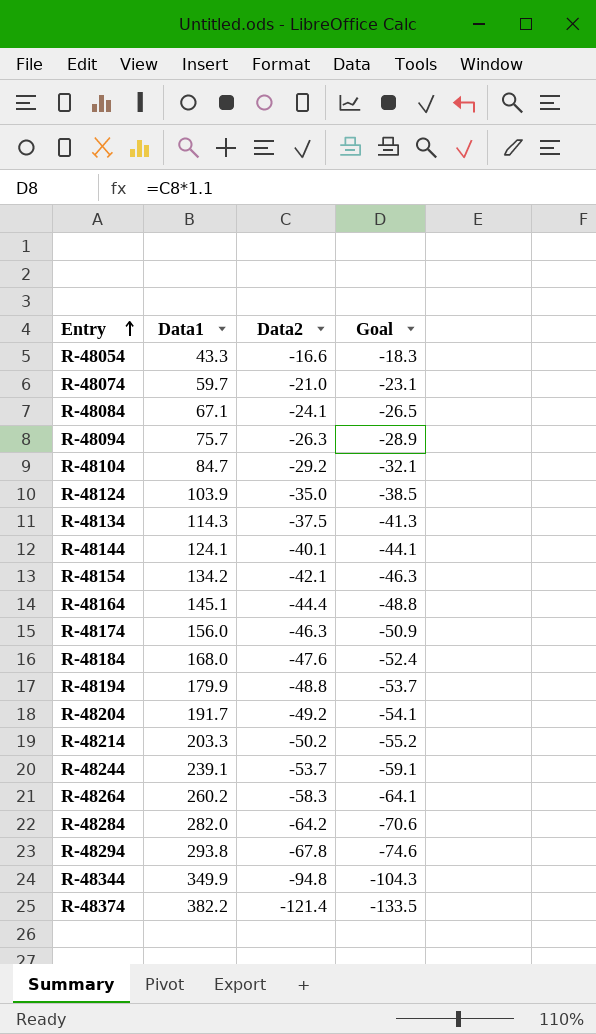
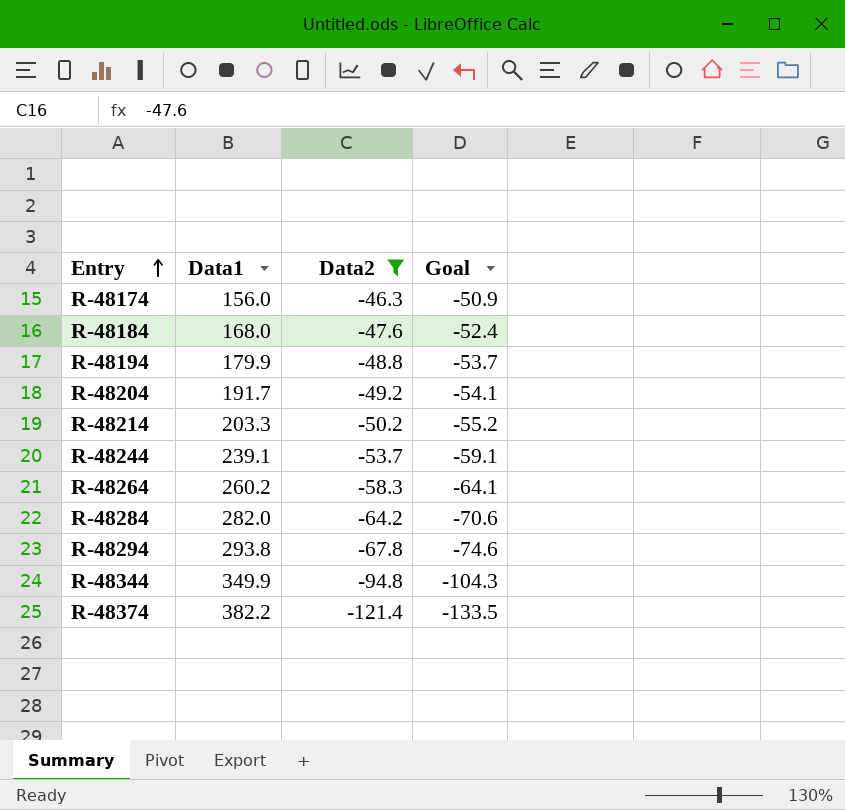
filter: none -> Data2 <= -46.3

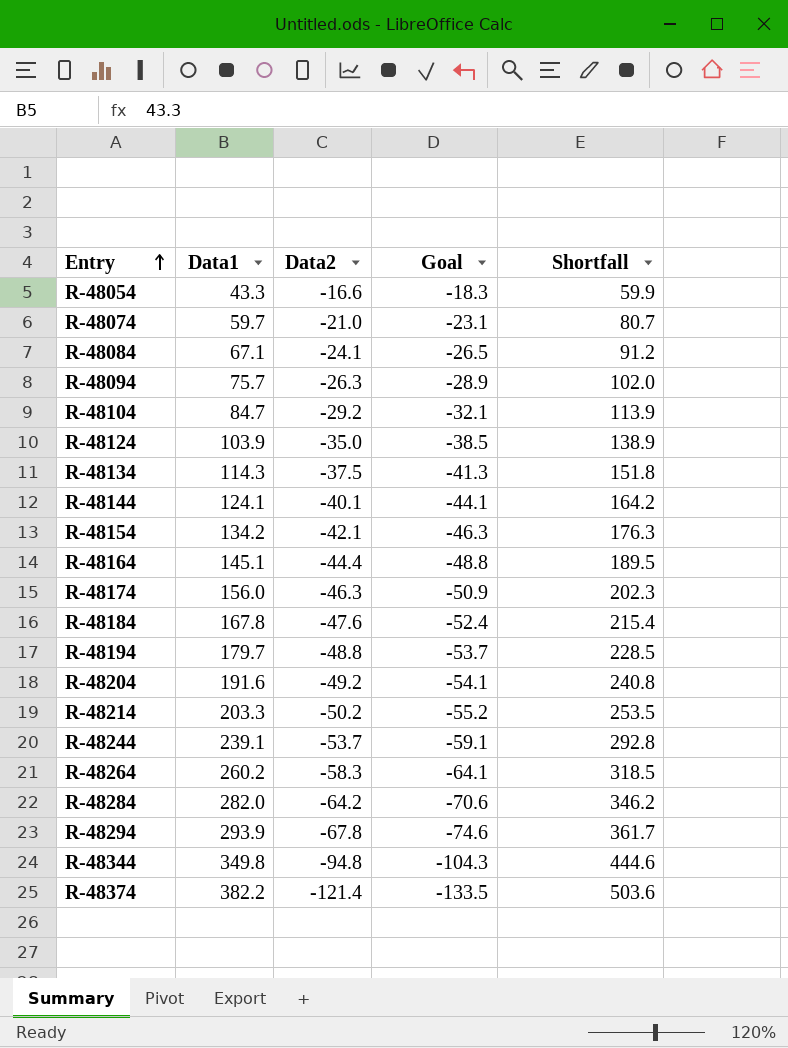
filter: Data2 <= -46.3 -> none
column Shortfall | formula: none -> [Data1] - [Data2]
R-48184 | Data1: 168.0 -> 167.8
R-48194 | Data1: 179.9 -> 179.7
R-48204 | Data1: 191.7 -> 191.6
R-48294 | Data1: 293.8 -> 293.9
R-48344 | Data1: 349.9 -> 349.8

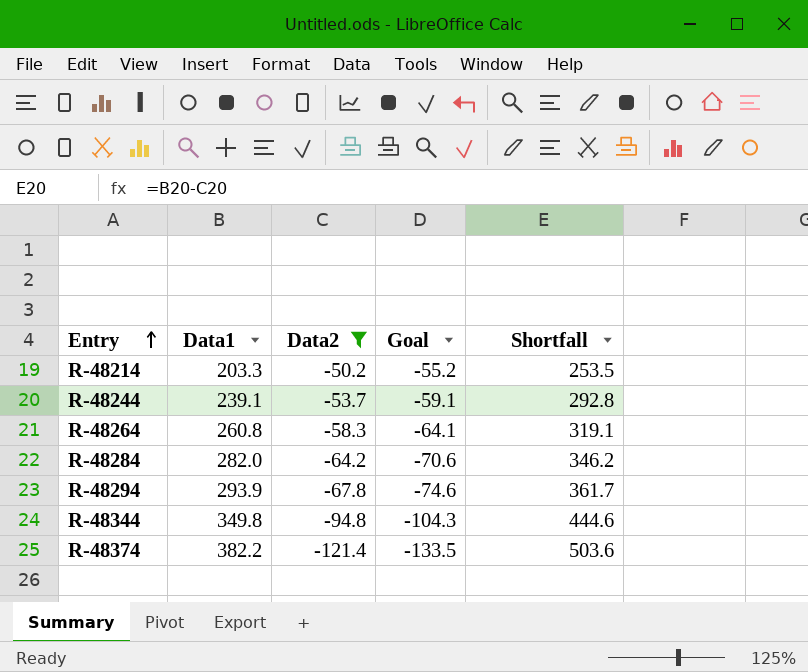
filter: none -> Data2 <= -50.2
R-48264 | Data1: 260.2 -> 260.8
R-48264 | Shortfall: 318.5 -> 319.1

